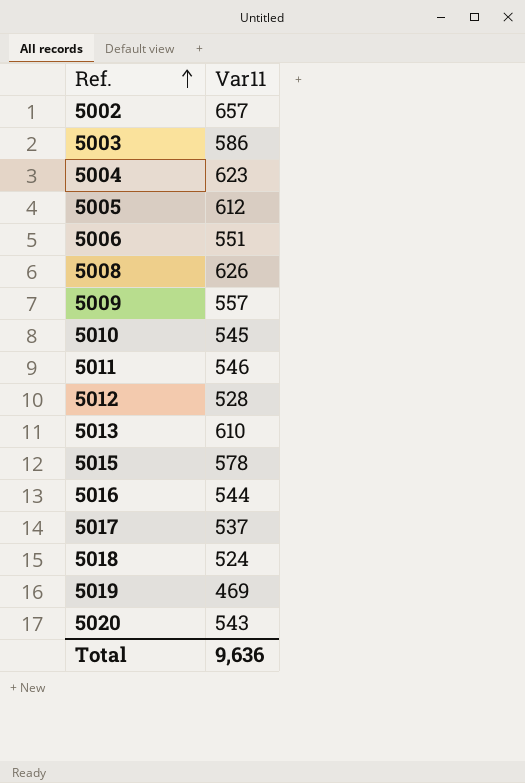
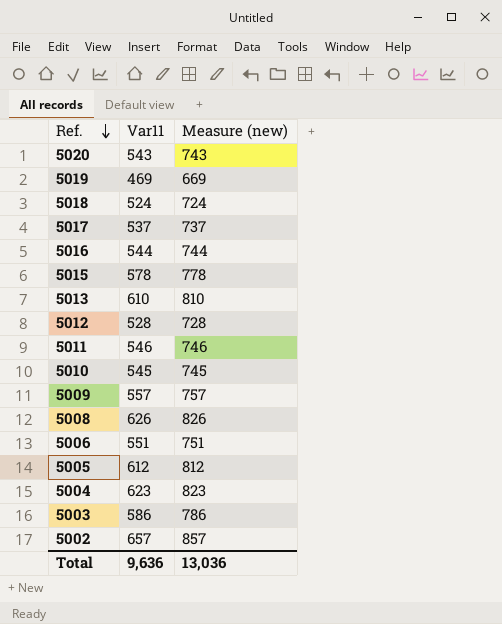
row order: Ref. ascending -> Ref. descending
column Measure (new) | formula: none -> [Var11] + 200

